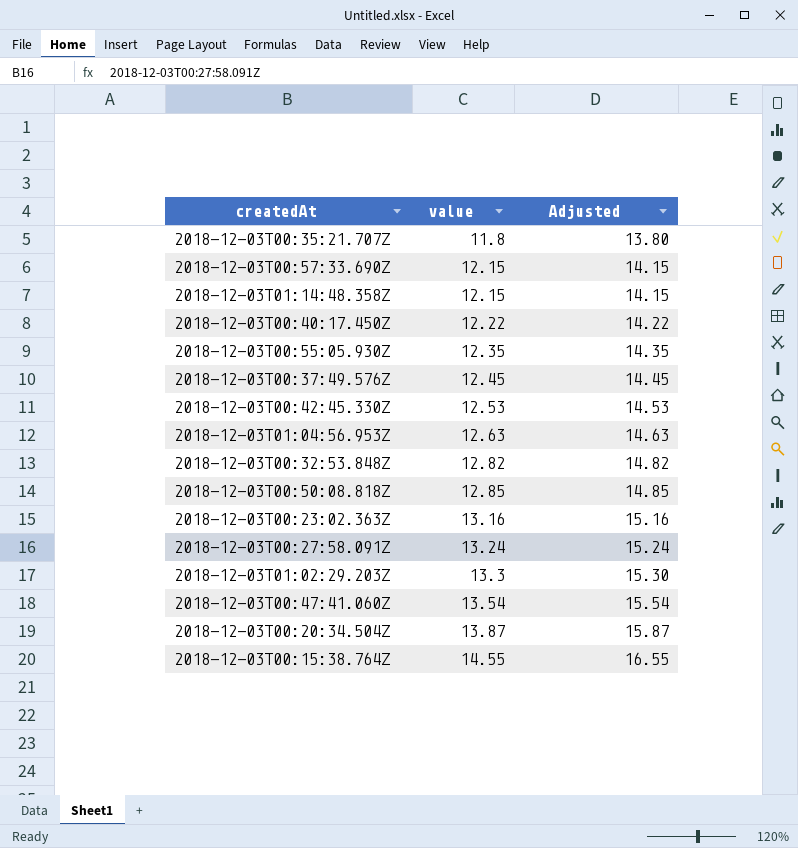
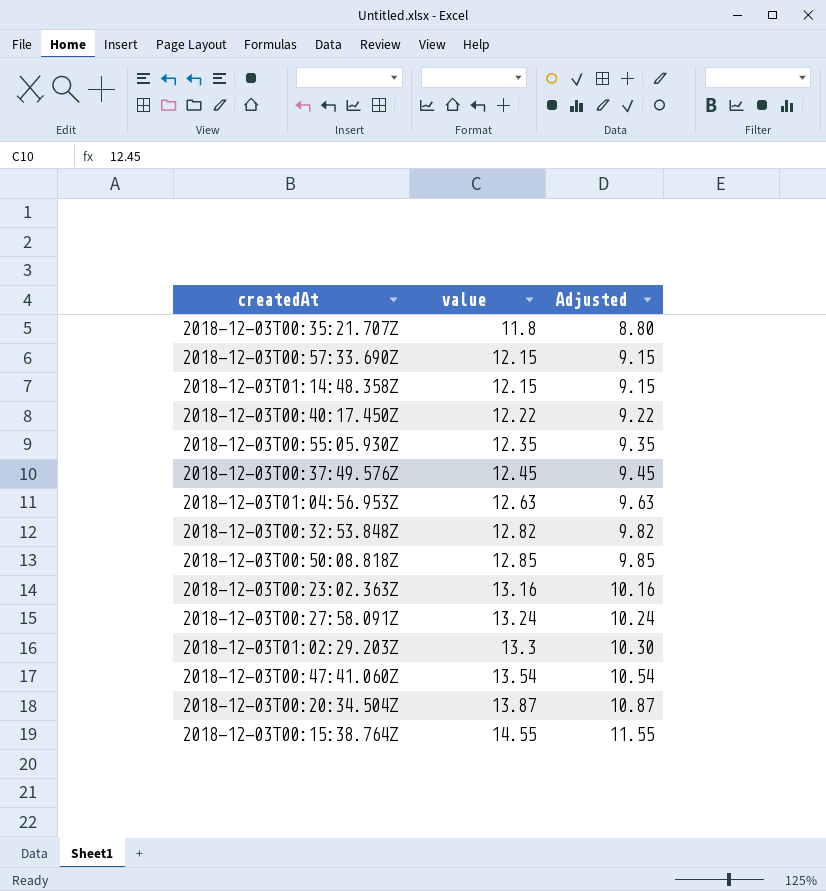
column Adjusted | formula: [value] + 2 -> [value] - 3
row 2018-12-03T00:42:45.330Z: 12.53 | 14.53 -> none

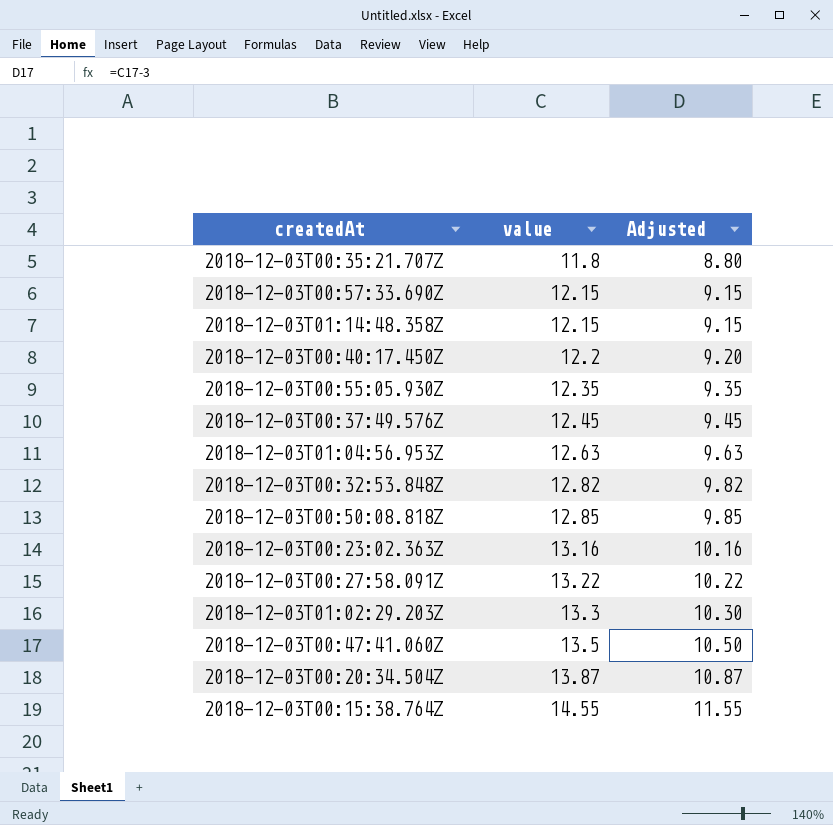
2018-12-03T00:40:17.450Z | value: 12.22 -> 12.2
2018-12-03T00:40:17.450Z | Adjusted: 9.22 -> 9.20
2018-12-03T00:27:58.091Z | value: 13.24 -> 13.22
2018-12-03T00:27:58.091Z | Adjusted: 10.24 -> 10.22
2018-12-03T00:47:41.060Z | value: 13.54 -> 13.5
2018-12-03T00:47:41.060Z | Adjusted: 10.54 -> 10.50

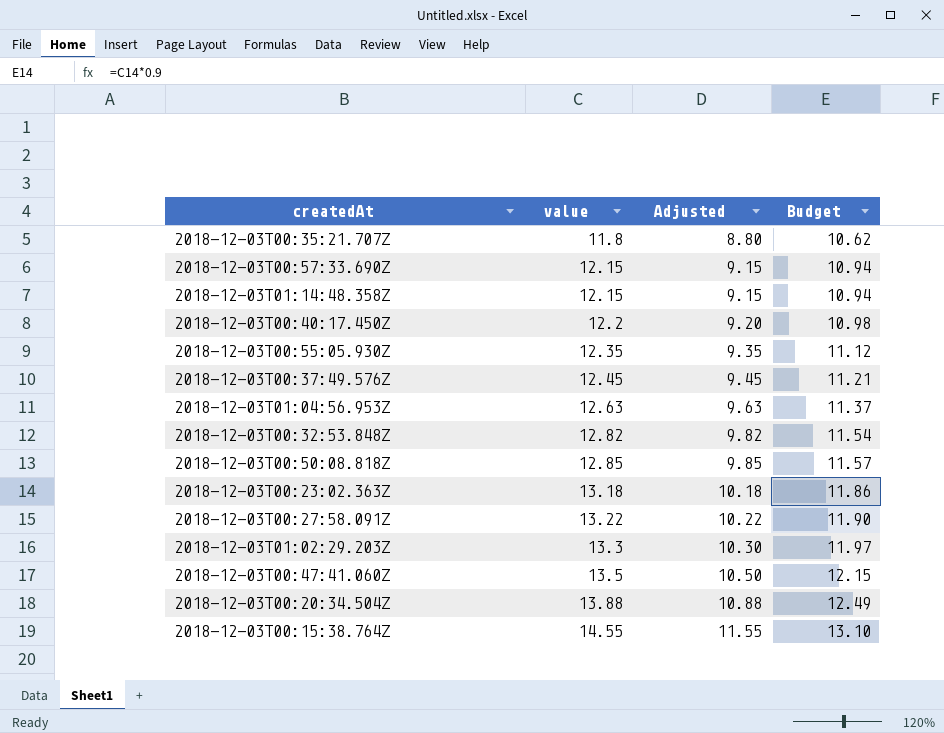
column Budget | formula: none -> [value] * 0.9
2018-12-03T00:23:02.363Z | value: 13.16 -> 13.18
2018-12-03T00:23:02.363Z | Adjusted: 10.16 -> 10.18
2018-12-03T00:20:34.504Z | value: 13.87 -> 13.88
2018-12-03T00:20:34.504Z | Adjusted: 10.87 -> 10.88

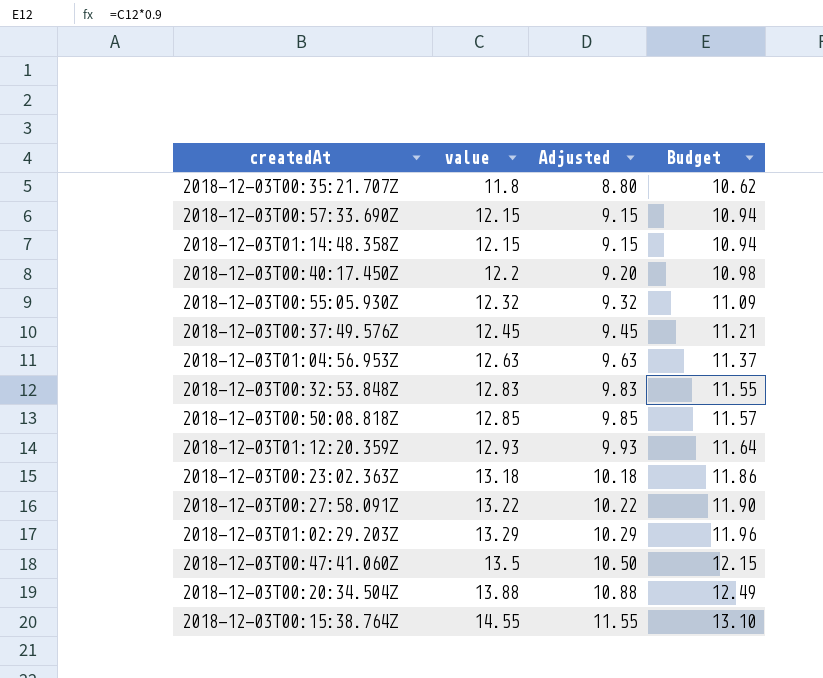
2018-12-03T00:55:05.930Z | value: 12.35 -> 12.32
2018-12-03T00:55:05.930Z | Adjusted: 9.35 -> 9.32
2018-12-03T00:55:05.930Z | Budget: 11.12 -> 11.09
2018-12-03T00:32:53.848Z | value: 12.82 -> 12.83
2018-12-03T00:32:53.848Z | Adjusted: 9.82 -> 9.83
2018-12-03T00:32:53.848Z | Budget: 11.54 -> 11.55
row 2018-12-03T01:12:20.359Z: none -> 12.93 | 9.93 | 11.64
2018-12-03T01:02:29.203Z | value: 13.3 -> 13.29
2018-12-03T01:02:29.203Z | Adjusted: 10.30 -> 10.29
2018-12-03T01:02:29.203Z | Budget: 11.97 -> 11.96

